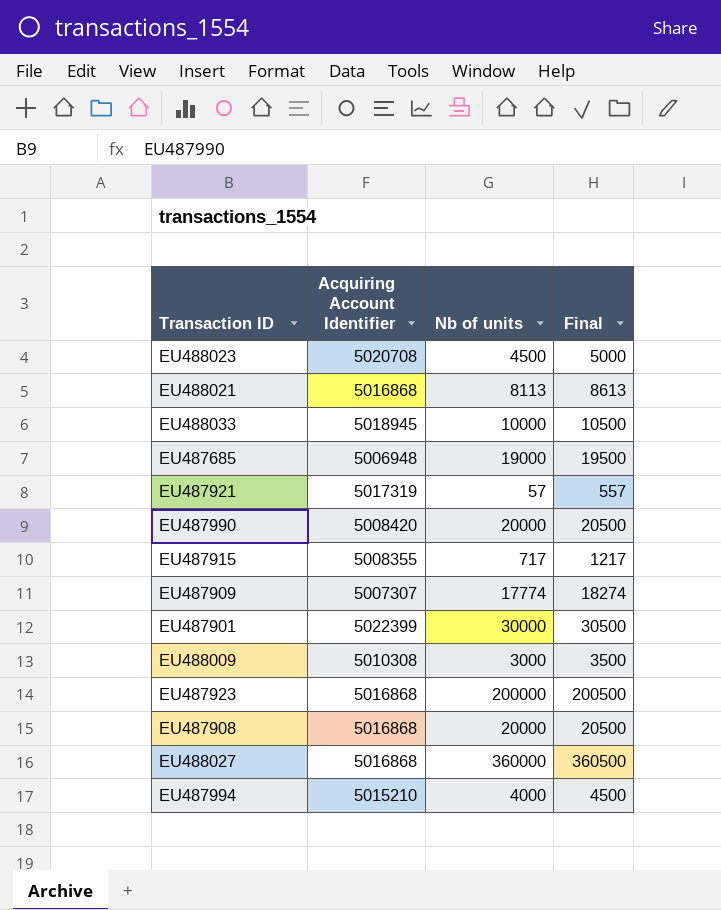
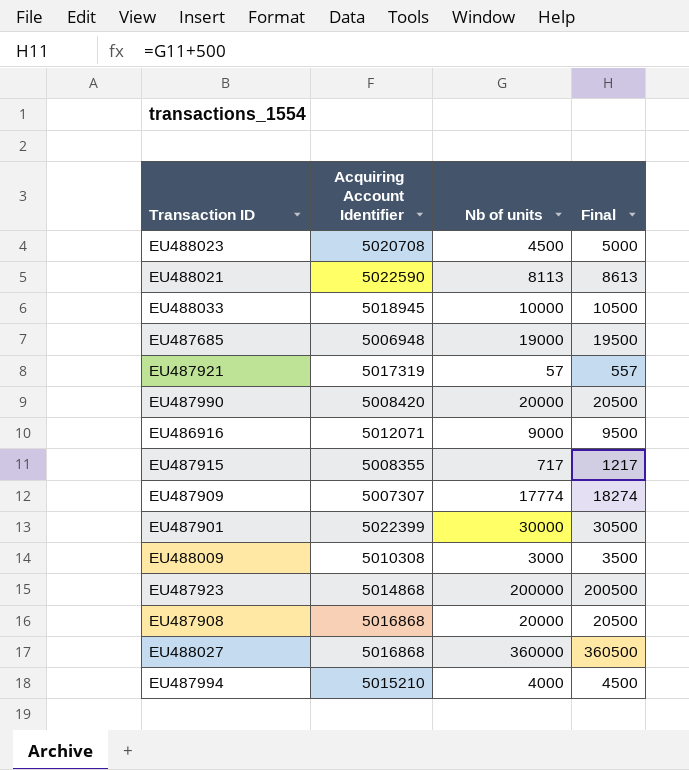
EU488021 | Acquiring Account Identifier: 5016868 -> 5022590
row EU486916: none -> 5012071 | 9000 | 9500
EU487923 | Acquiring Account Identifier: 5016868 -> 5014868

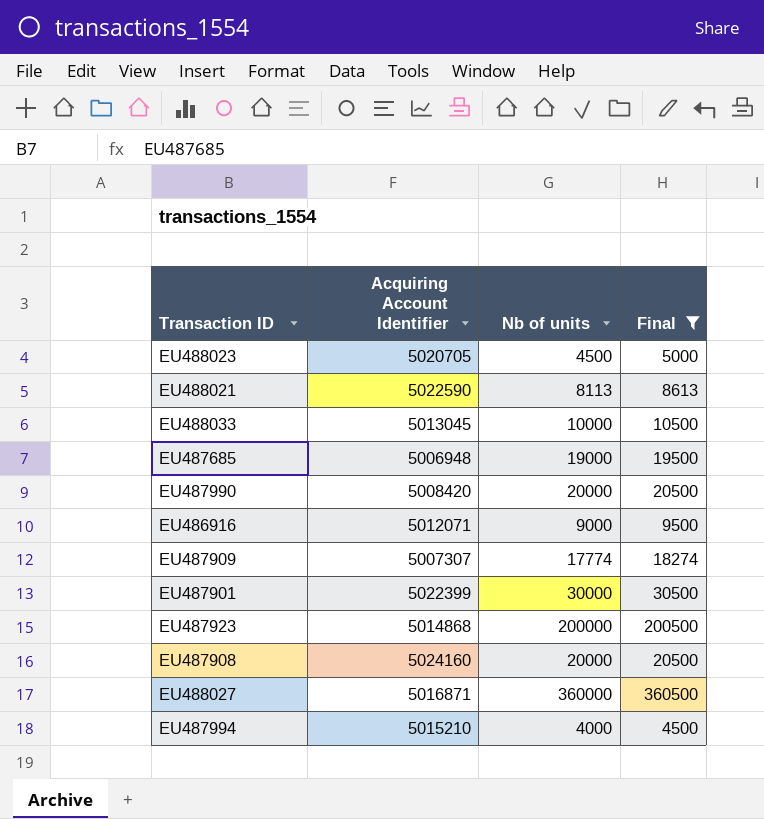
filter: none -> Final >= 4500
EU488023 | Acquiring Account Identifier: 5020708 -> 5020705
EU488033 | Acquiring Account Identifier: 5018945 -> 5013045
EU487908 | Acquiring Account Identifier: 5016868 -> 5024160
EU488027 | Acquiring Account Identifier: 5016868 -> 5016871

